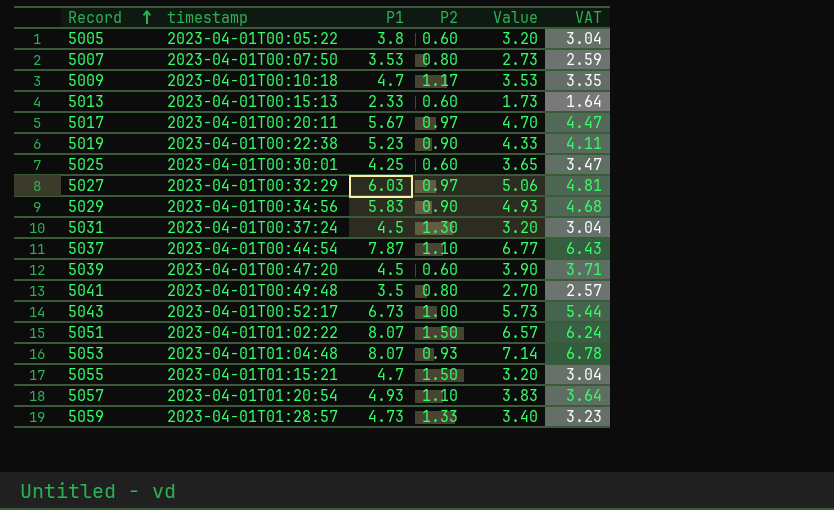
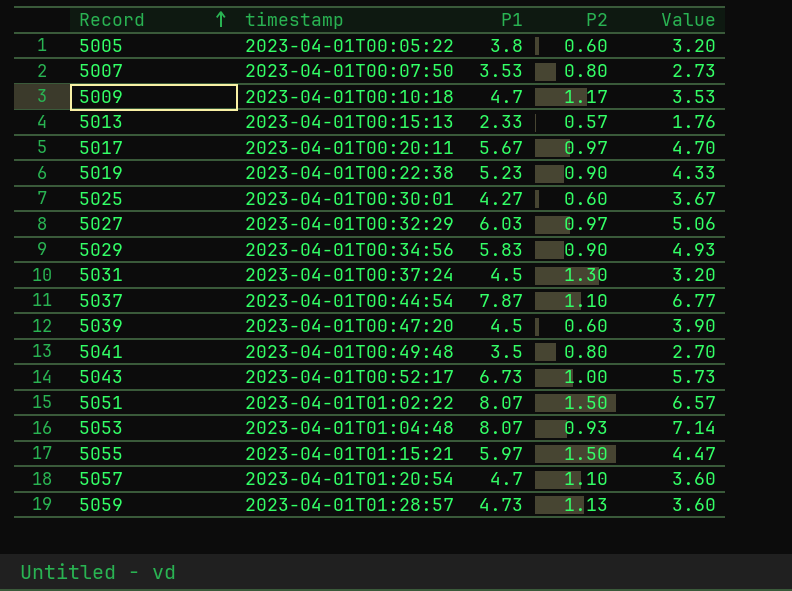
column VAT | formula: [Value] * 0.95 -> none
5013 | P2: 0.60 -> 0.57
5013 | Value: 1.73 -> 1.76
5025 | P1: 4.25 -> 4.27
5025 | Value: 3.65 -> 3.67
5055 | P1: 4.7 -> 5.97
5055 | Value: 3.20 -> 4.47
5057 | P1: 4.93 -> 4.7
5057 | Value: 3.83 -> 3.60
5059 | P2: 1.33 -> 1.13
5059 | Value: 3.40 -> 3.60

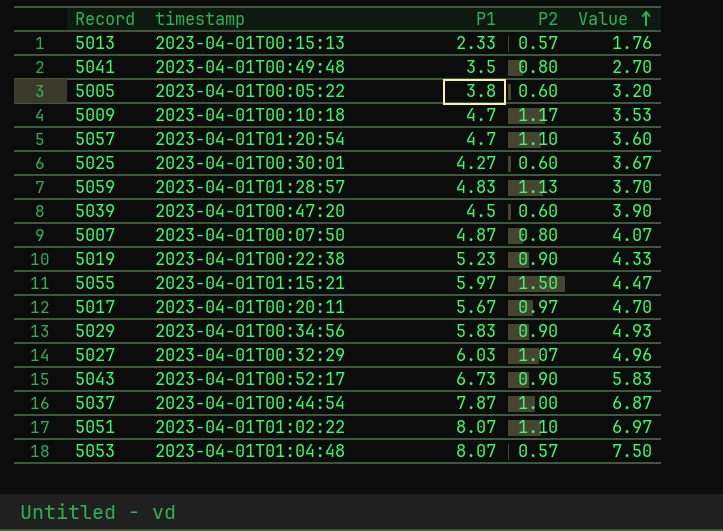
row order: Record ascending -> Value ascending
row 5031: 2023-04-01T00:37:24 | 4.5 | 1.30 | 3.20 -> none
5059 | P1: 4.73 -> 4.83
5059 | Value: 3.60 -> 3.70
5007 | P1: 3.53 -> 4.87
5007 | Value: 2.73 -> 4.07
5027 | P2: 0.97 -> 1.07
5027 | Value: 5.06 -> 4.96
5043 | P2: 1.00 -> 0.90
5043 | Value: 5.73 -> 5.83
5037 | P2: 1.10 -> 1.00
5037 | Value: 6.77 -> 6.87
5051 | P2: 1.50 -> 1.10
5051 | Value: 6.57 -> 6.97
5053 | P2: 0.93 -> 0.57
5053 | Value: 7.14 -> 7.50

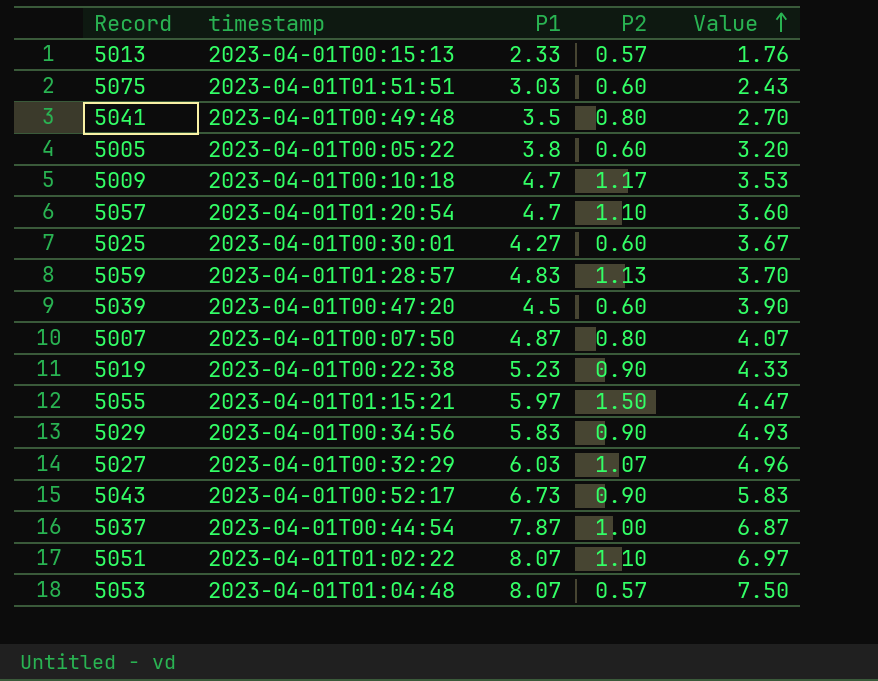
row 5017: 2023-04-01T00:20:11 | 5.67 | 0.97 | 4.70 -> none
row 5075: none -> 2023-04-01T01:51:51 | 3.03 | 0.60 | 2.43

